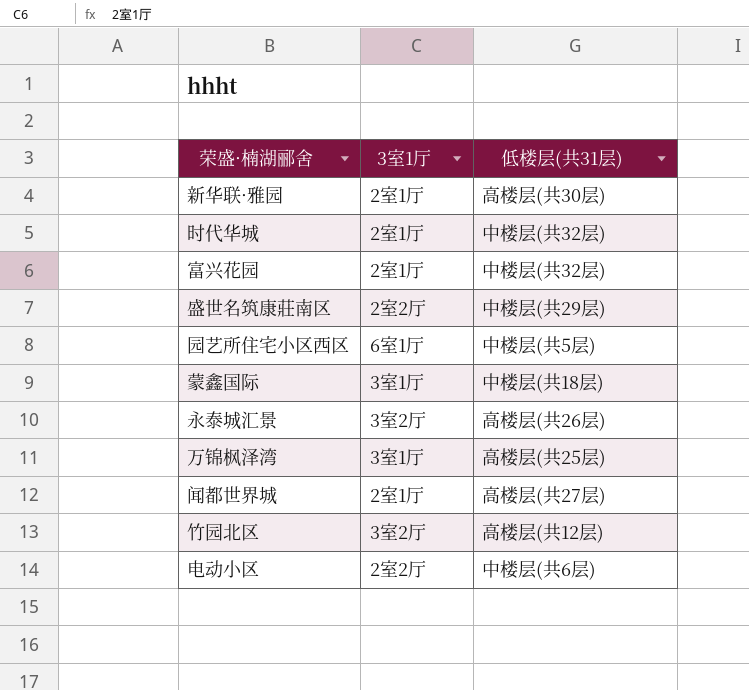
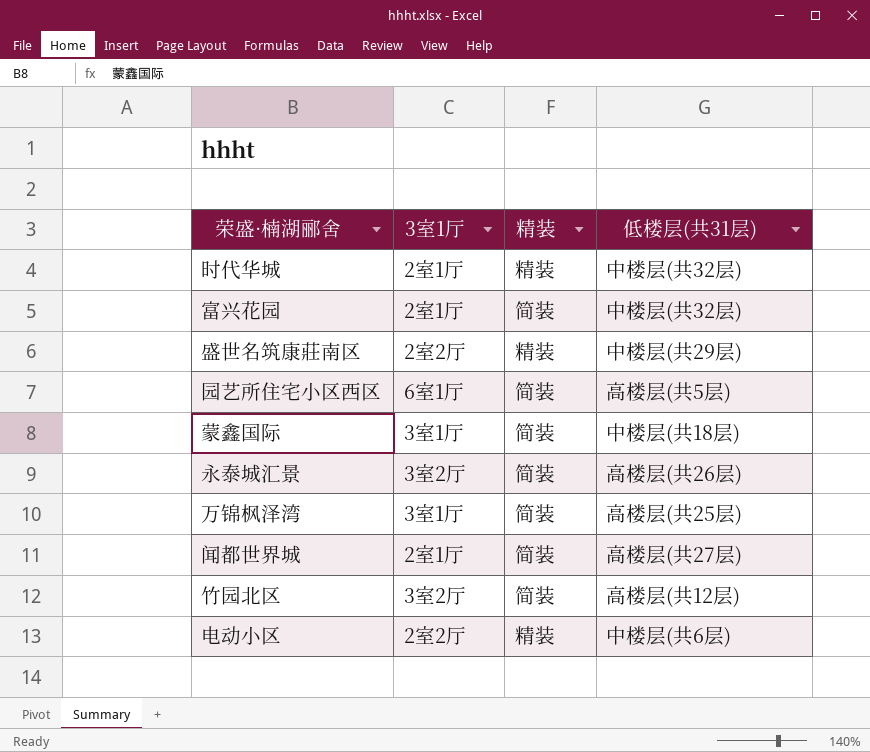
column 精装 | position: none -> 3
row 新华联·雅园: 2室1厅 | 高楼层(共30层) -> none
园艺所住宅小区西区 | 低楼层(共31层): 中楼层(共5层) -> 高楼层(共5层)

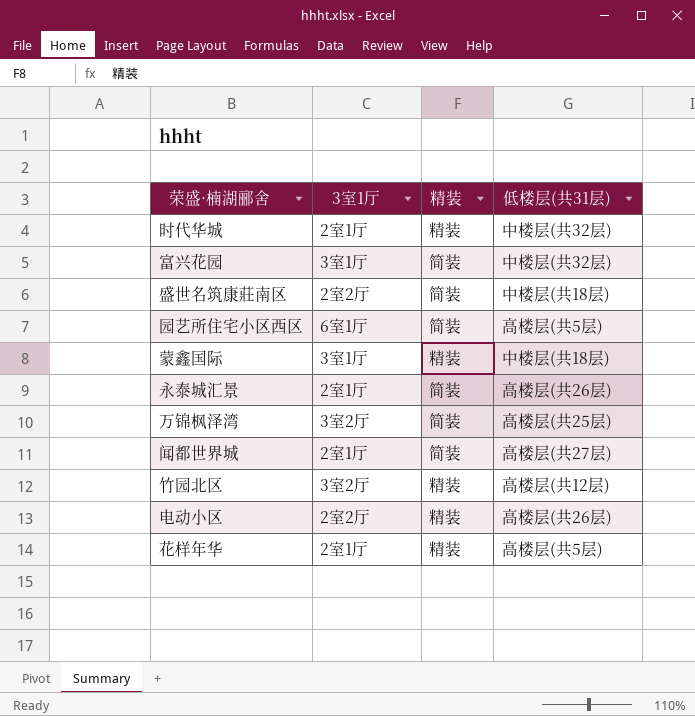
富兴花园 | 3室1厅: 2室1厅 -> 3室1厅
盛世名筑康莊南区 | 精装: 精装 -> 简装
盛世名筑康莊南区 | 低楼层(共31层): 中楼层(共29层) -> 中楼层(共18层)
蒙鑫国际 | 精装: 简装 -> 精装
永泰城汇景 | 3室1厅: 3室2厅 -> 2室1厅
万锦枫泽湾 | 3室1厅: 3室1厅 -> 3室2厅
竹园北区 | 精装: 简装 -> 精装
电动小区 | 低楼层(共31层): 中楼层(共6层) -> 高楼层(共26层)
row 花样年华: none -> 2室1厅 | 精装 | 高楼层(共5层)

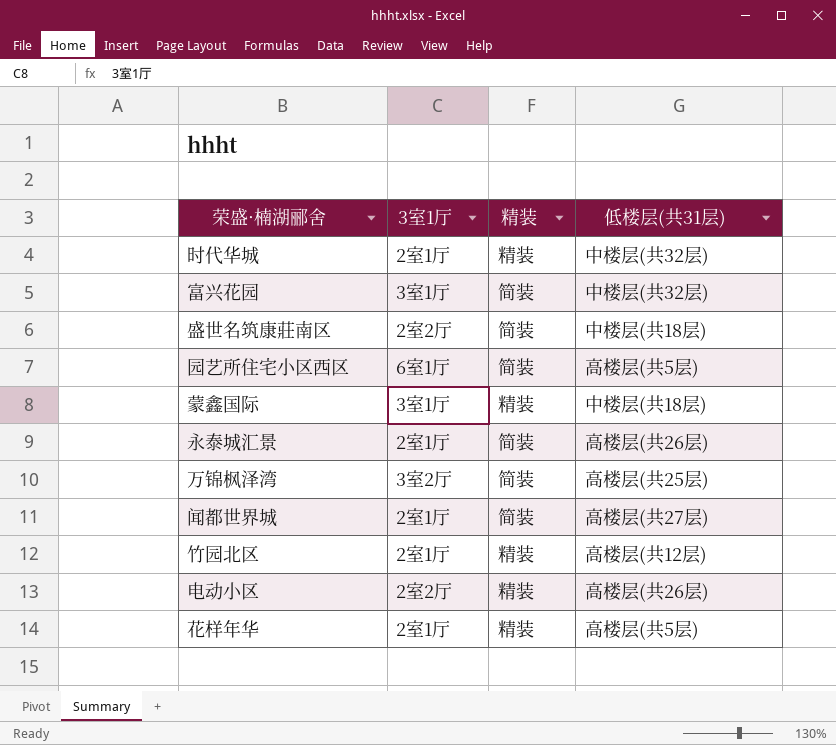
竹园北区 | 3室1厅: 3室2厅 -> 2室1厅

